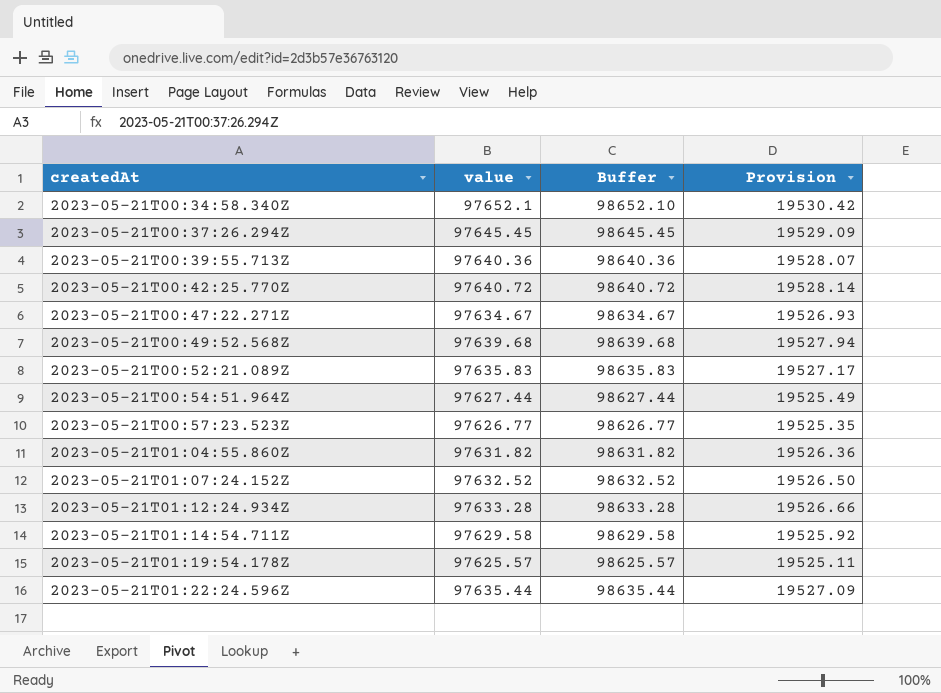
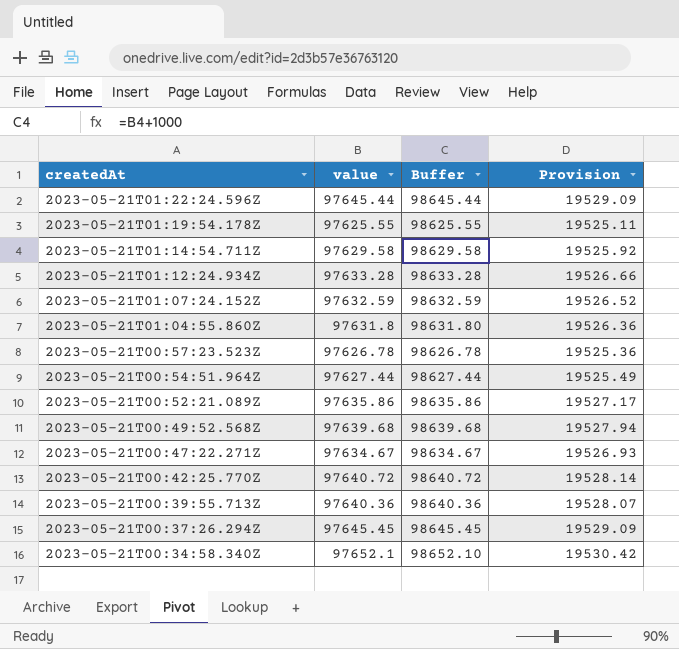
row order: createdAt ascending -> createdAt descending
2023-05-21T01:22:24.596Z | value: 97635.44 -> 97645.44
2023-05-21T01:22:24.596Z | Buffer: 98635.44 -> 98645.44
2023-05-21T01:22:24.596Z | Provision: 19527.09 -> 19529.09
2023-05-21T01:19:54.178Z | value: 97625.57 -> 97625.55
2023-05-21T01:19:54.178Z | Buffer: 98625.57 -> 98625.55
2023-05-21T01:07:24.152Z | value: 97632.52 -> 97632.59
2023-05-21T01:07:24.152Z | Buffer: 98632.52 -> 98632.59
2023-05-21T01:07:24.152Z | Provision: 19526.50 -> 19526.52
2023-05-21T01:04:55.860Z | value: 97631.82 -> 97631.8
2023-05-21T01:04:55.860Z | Buffer: 98631.82 -> 98631.80
2023-05-21T00:57:23.523Z | value: 97626.77 -> 97626.78
2023-05-21T00:57:23.523Z | Buffer: 98626.77 -> 98626.78
2023-05-21T00:57:23.523Z | Provision: 19525.35 -> 19525.36
2023-05-21T00:52:21.089Z | value: 97635.83 -> 97635.86
2023-05-21T00:52:21.089Z | Buffer: 98635.83 -> 98635.86

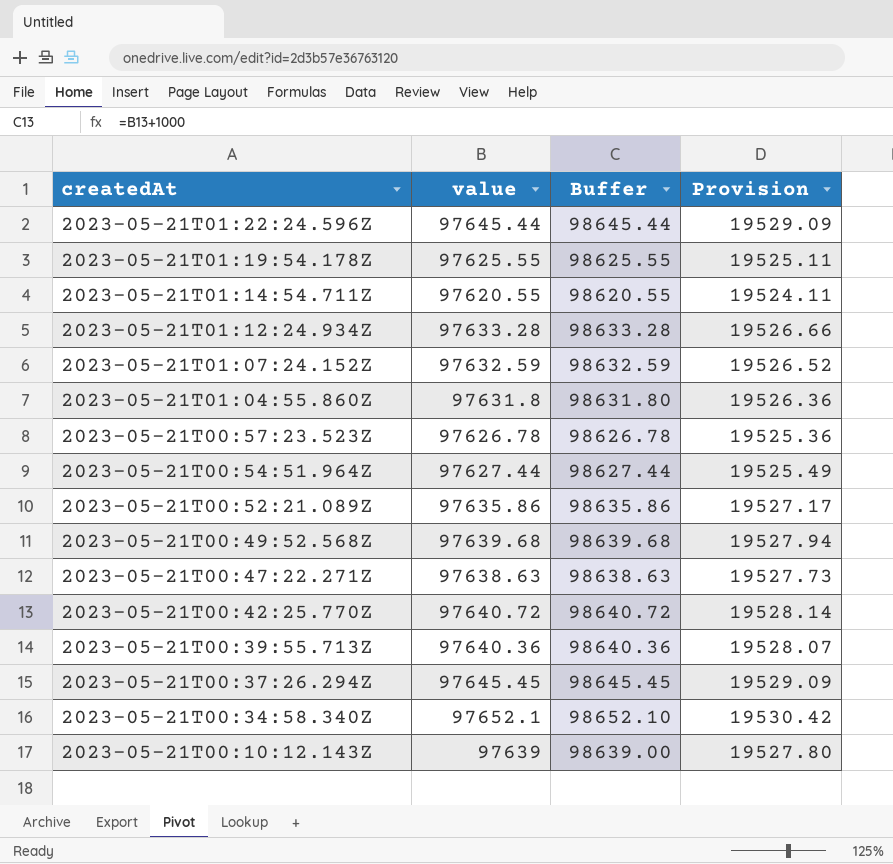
2023-05-21T01:14:54.711Z | value: 97629.58 -> 97620.55
2023-05-21T01:14:54.711Z | Buffer: 98629.58 -> 98620.55
2023-05-21T01:14:54.711Z | Provision: 19525.92 -> 19524.11
2023-05-21T00:47:22.271Z | value: 97634.67 -> 97638.63
2023-05-21T00:47:22.271Z | Buffer: 98634.67 -> 98638.63
2023-05-21T00:47:22.271Z | Provision: 19526.93 -> 19527.73
row 2023-05-21T00:10:12.143Z: none -> 97639 | 98639.00 | 19527.80

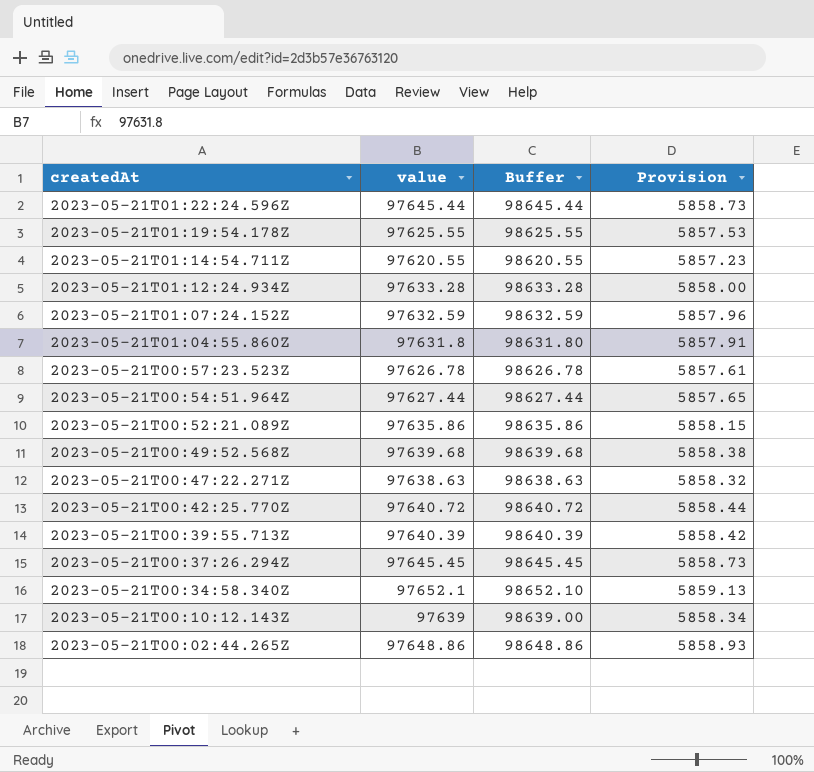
column Provision | formula: [value] * 0.2 -> [value] * 0.06
2023-05-21T00:39:55.713Z | value: 97640.36 -> 97640.39
2023-05-21T00:39:55.713Z | Buffer: 98640.36 -> 98640.39
row 2023-05-21T00:02:44.265Z: none -> 97648.86 | 98648.86 | 5858.93

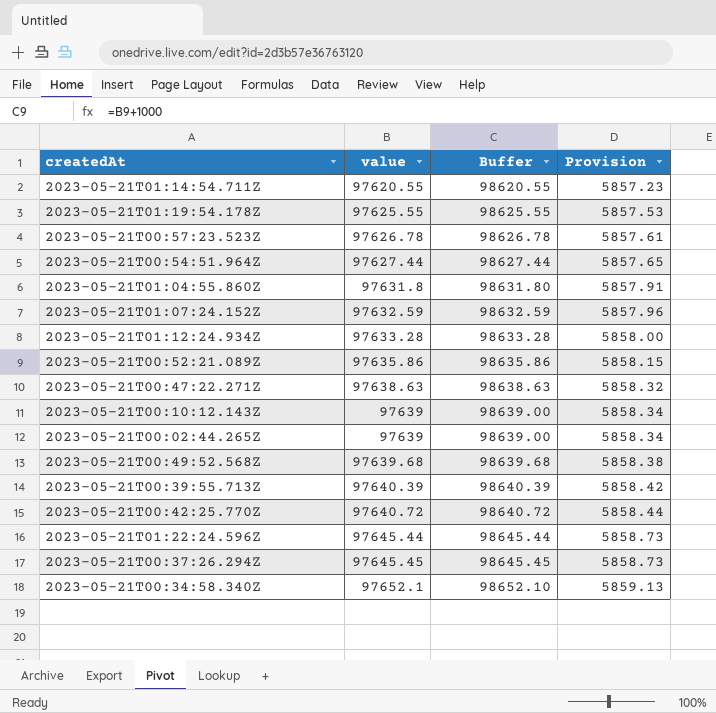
row order: createdAt descending -> value ascending
2023-05-21T00:02:44.265Z | value: 97648.86 -> 97639
2023-05-21T00:02:44.265Z | Buffer: 98648.86 -> 98639.00
2023-05-21T00:02:44.265Z | Provision: 5858.93 -> 5858.34

